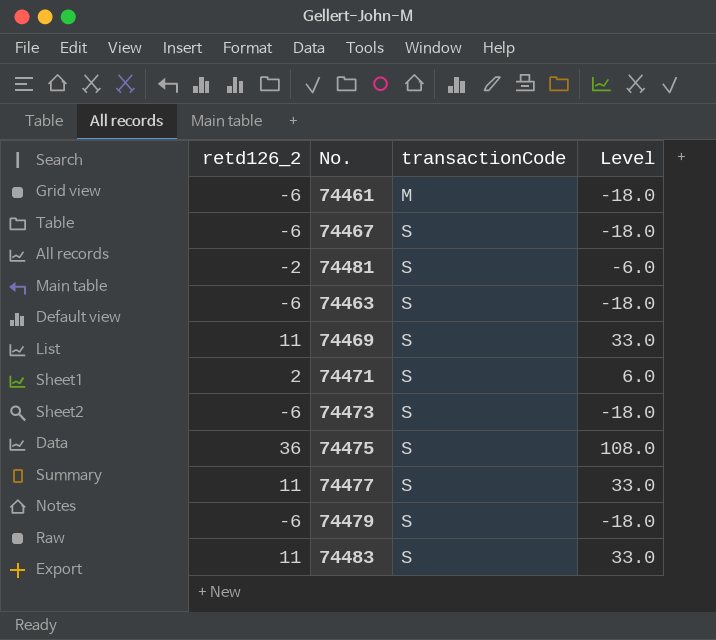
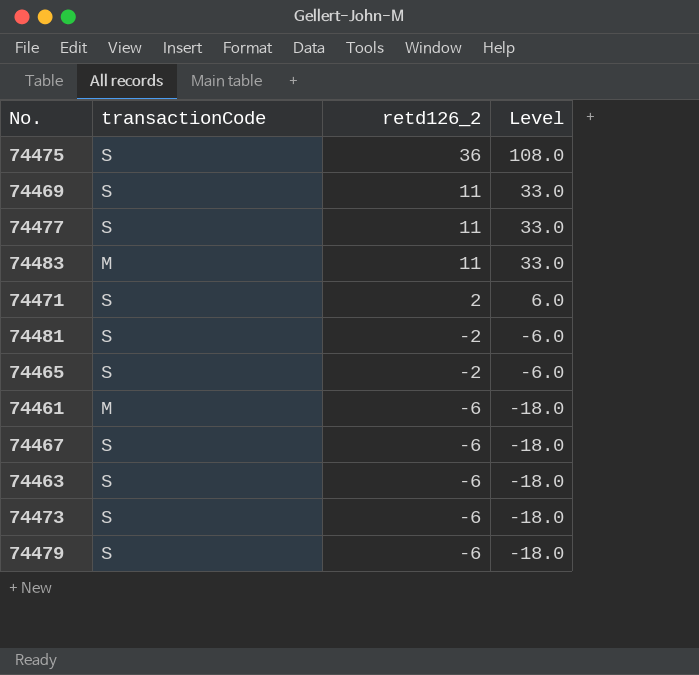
row order: transactionCode ascending -> retd126_2 descending
column retd126_2 | position: 1 -> 3
74483 | transactionCode: S -> M
row 74465: none -> S | -2 | -6.0

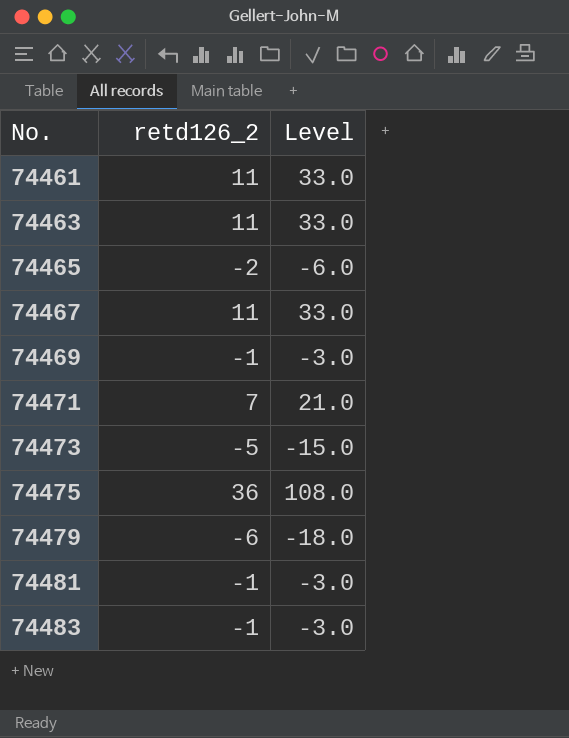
row order: retd126_2 descending -> No. ascending
column transactionCode | position: 2 -> none
row 74477: S | 11 | 33.0 -> none
74461 | retd126_2: -6 -> 11
74461 | Level: -18.0 -> 33.0
74463 | retd126_2: -6 -> 11
74463 | Level: -18.0 -> 33.0
74467 | retd126_2: -6 -> 11
74467 | Level: -18.0 -> 33.0
74469 | retd126_2: 11 -> -1
74469 | Level: 33.0 -> -3.0
74471 | retd126_2: 2 -> 7
74471 | Level: 6.0 -> 21.0
74473 | retd126_2: -6 -> -5
74473 | Level: -18.0 -> -15.0
74481 | retd126_2: -2 -> -1
74481 | Level: -6.0 -> -3.0
74483 | retd126_2: 11 -> -1
74483 | Level: 33.0 -> -3.0

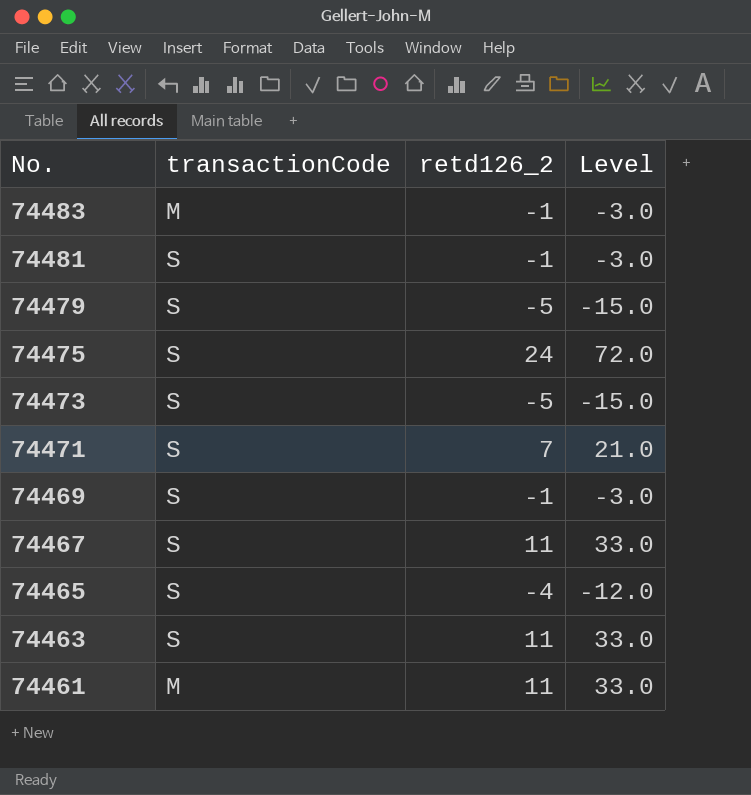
row order: No. ascending -> No. descending
column transactionCode | position: none -> 2
74479 | retd126_2: -6 -> -5
74479 | Level: -18.0 -> -15.0
74475 | retd126_2: 36 -> 24
74475 | Level: 108.0 -> 72.0
74465 | retd126_2: -2 -> -4
74465 | Level: -6.0 -> -12.0

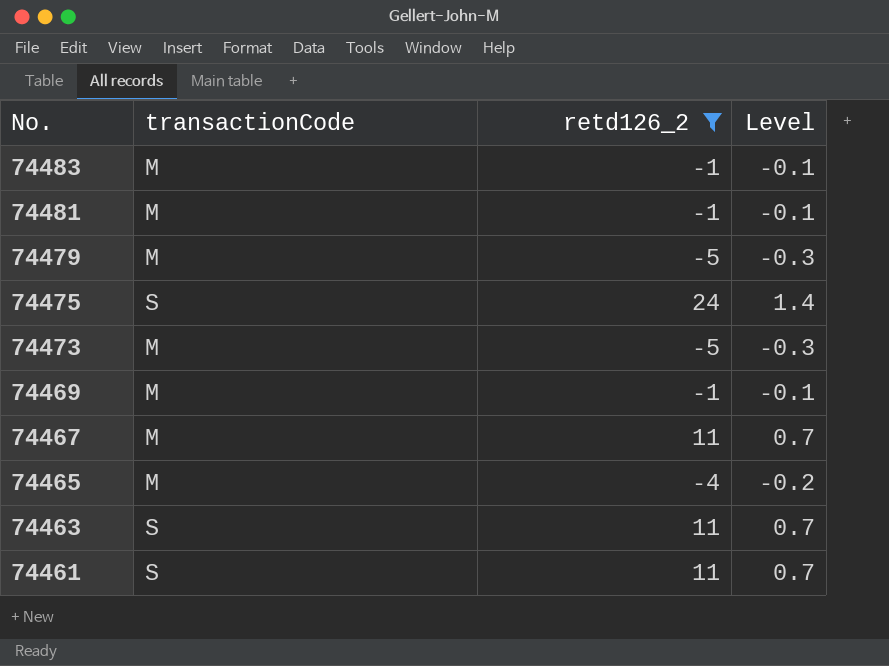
filter: none -> retd126_2 != 7
column Level | formula: [retd126_2] * 3 -> [retd126_2] * 0.06
74481 | transactionCode: S -> M
74479 | transactionCode: S -> M
74473 | transactionCode: S -> M
74469 | transactionCode: S -> M
74467 | transactionCode: S -> M
74465 | transactionCode: S -> M
74461 | transactionCode: M -> S

